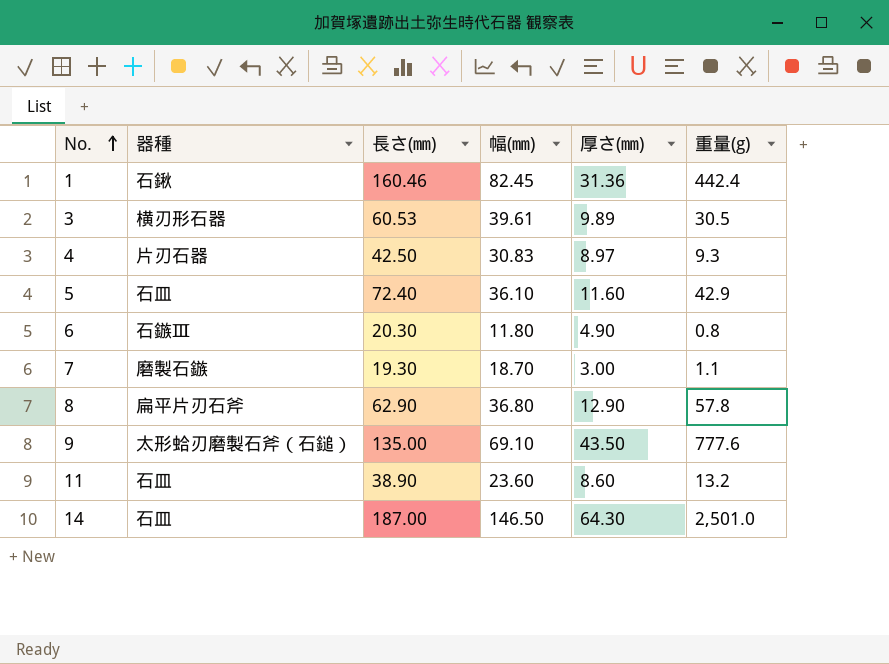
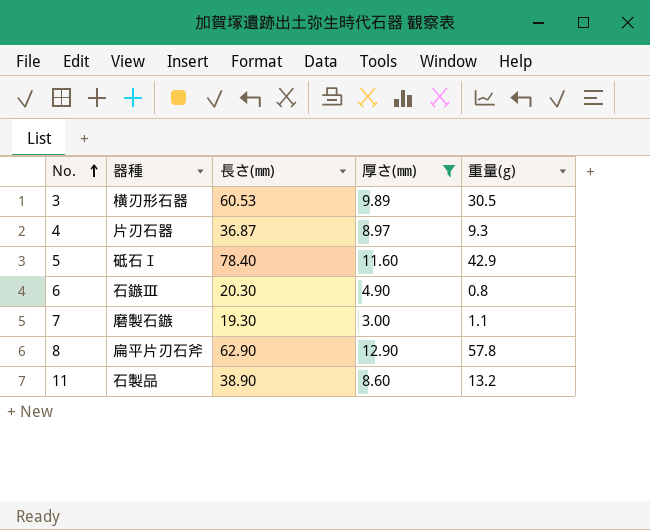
filter: none -> 厚さ(㎜) <= 12.90
column 幅(㎜) | position: 4 -> none
4 | 長さ(㎜): 42.50 -> 36.87
5 | 器種: 石皿 -> 砥石Ⅰ
5 | 長さ(㎜): 72.40 -> 78.40
11 | 器種: 石皿 -> 石製品

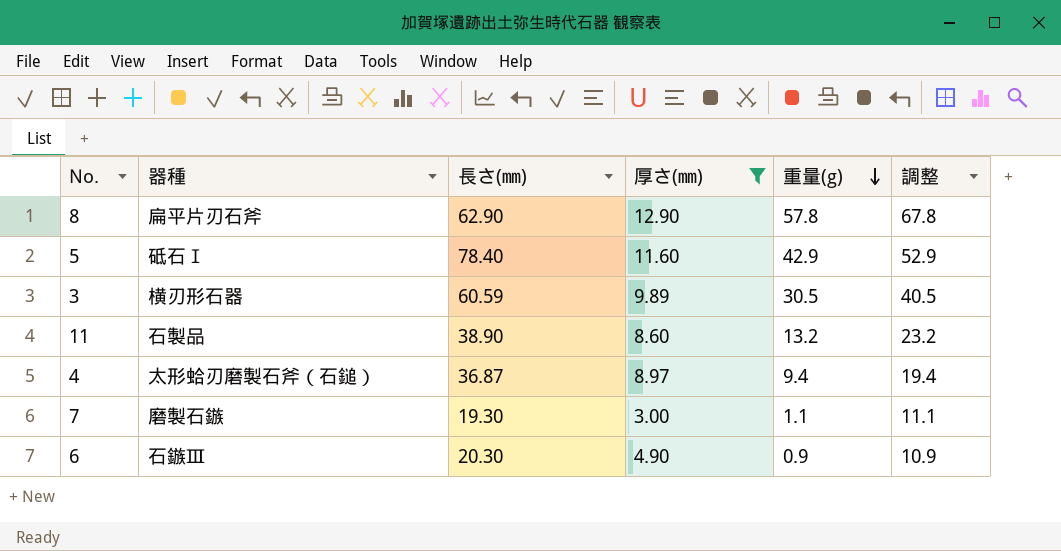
row order: No. ascending -> 重量(g) descending
column 調整 | formula: none -> [重量(g)] + 10
3 | 長さ(㎜): 60.53 -> 60.59
4 | 器種: 片刃石器 -> 太形蛤刃磨製石斧（石鎚）
4 | 重量(g): 9.3 -> 9.4
6 | 重量(g): 0.8 -> 0.9

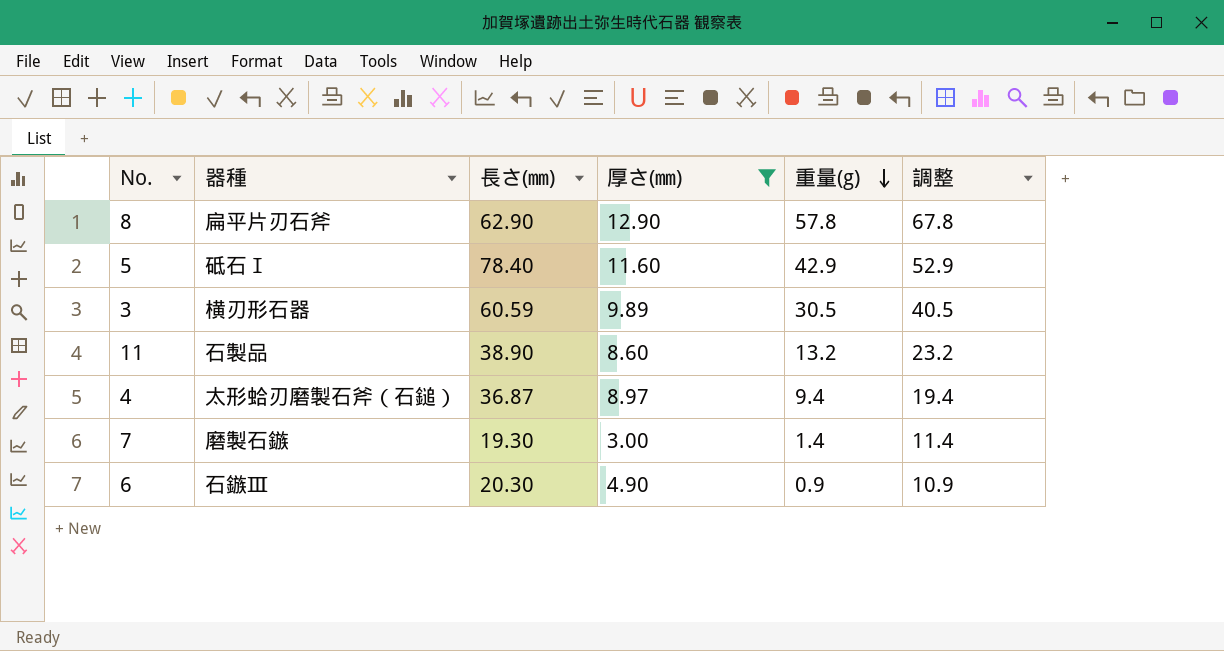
7 | 重量(g): 1.1 -> 1.4
7 | 調整: 11.1 -> 11.4

